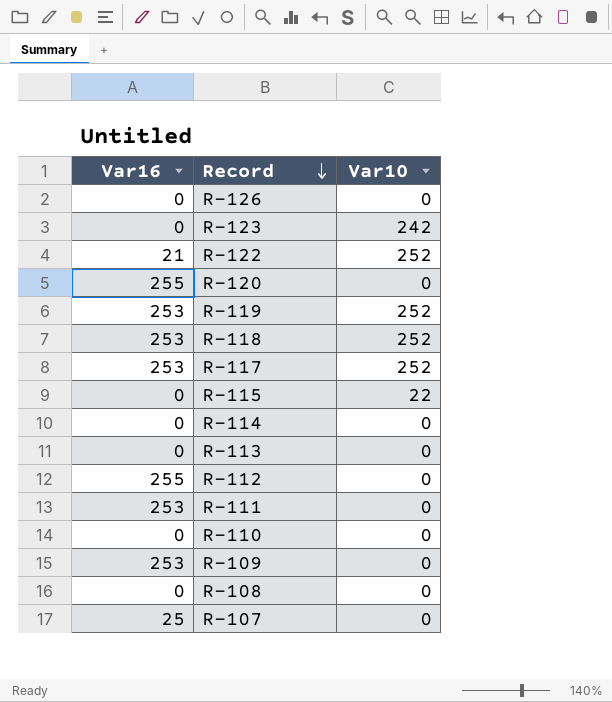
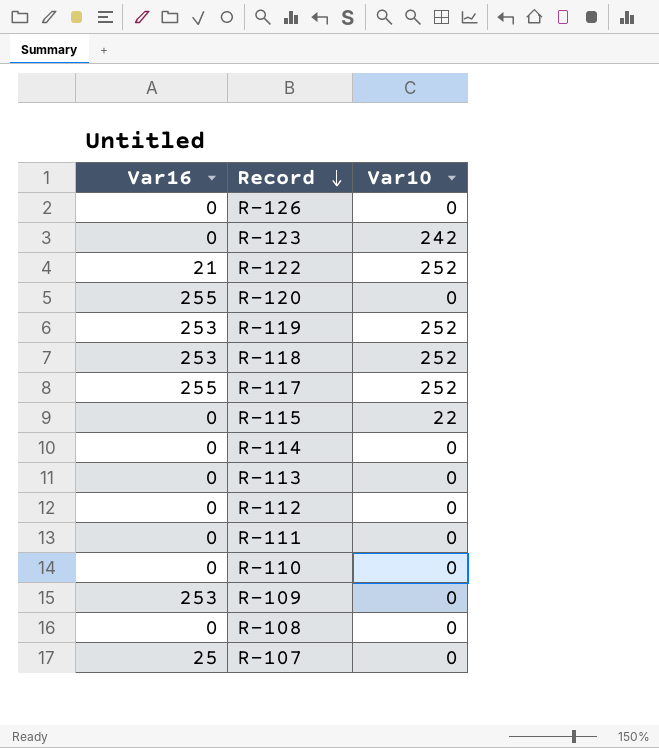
R-117 | Var16: 253 -> 255
R-112 | Var16: 255 -> 0
R-111 | Var16: 253 -> 0

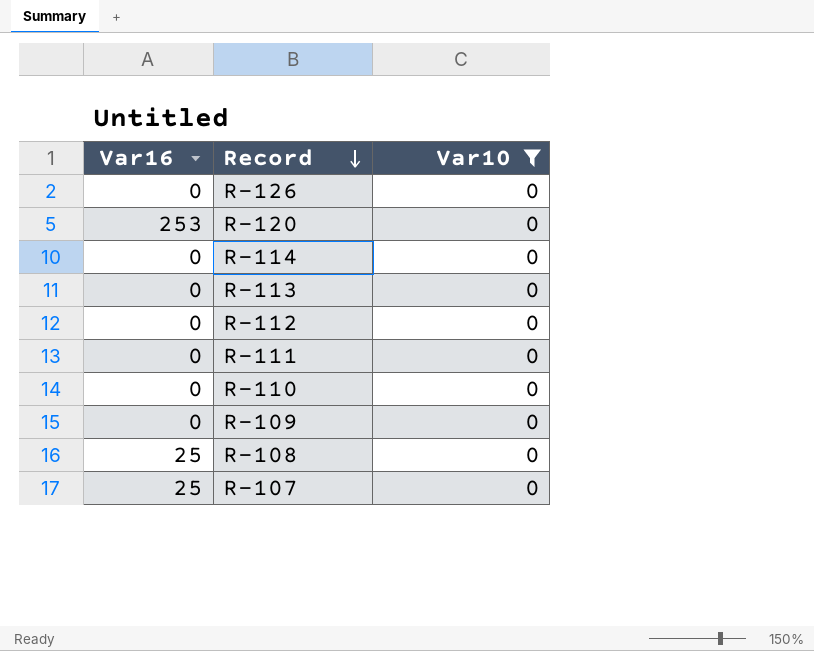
filter: none -> Var10 = 0
R-120 | Var16: 255 -> 253
R-109 | Var16: 253 -> 0
R-108 | Var16: 0 -> 25

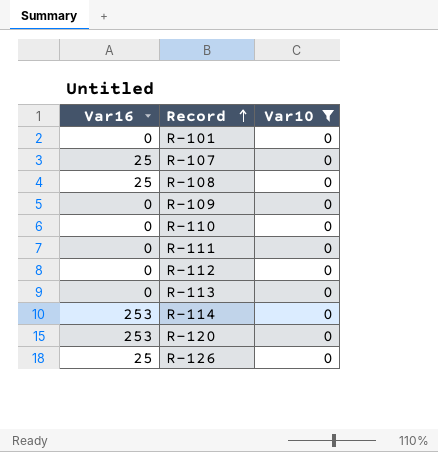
row order: Record descending -> Record ascending
row R-101: none -> 0 | 0
R-114 | Var16: 0 -> 253
R-126 | Var16: 0 -> 25

